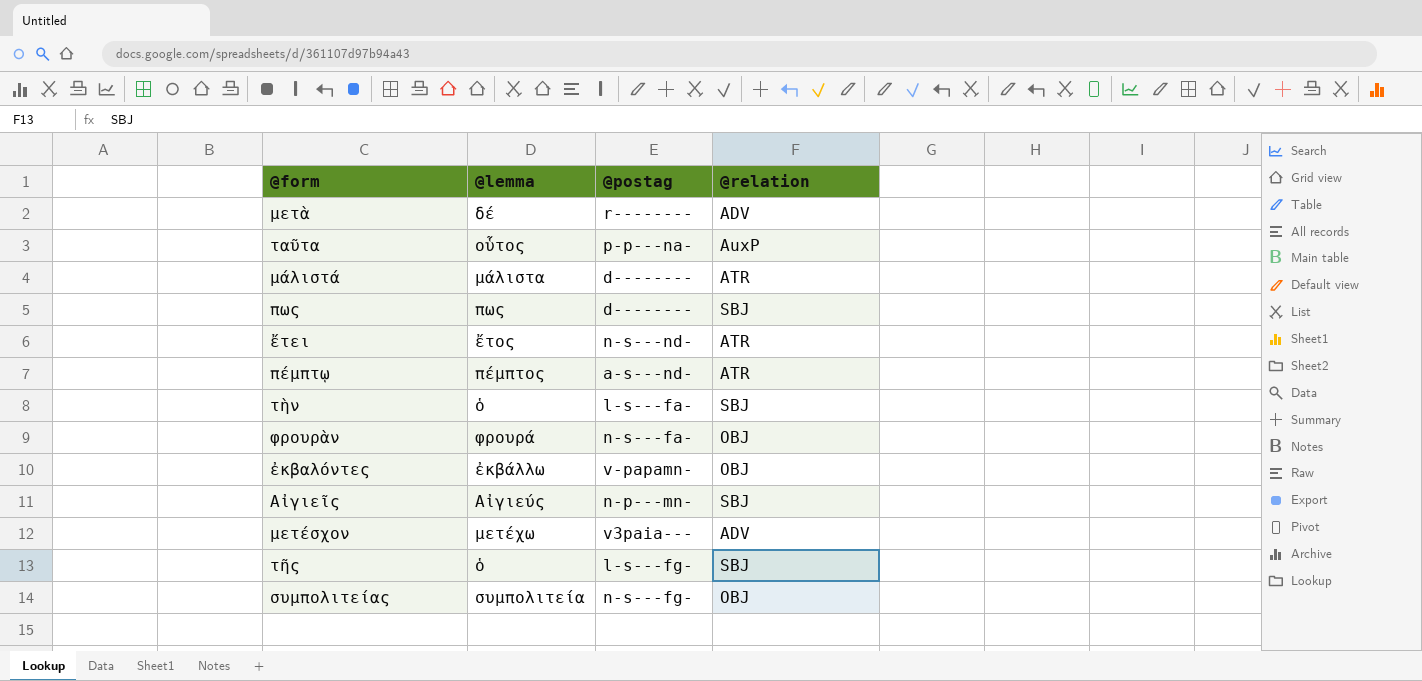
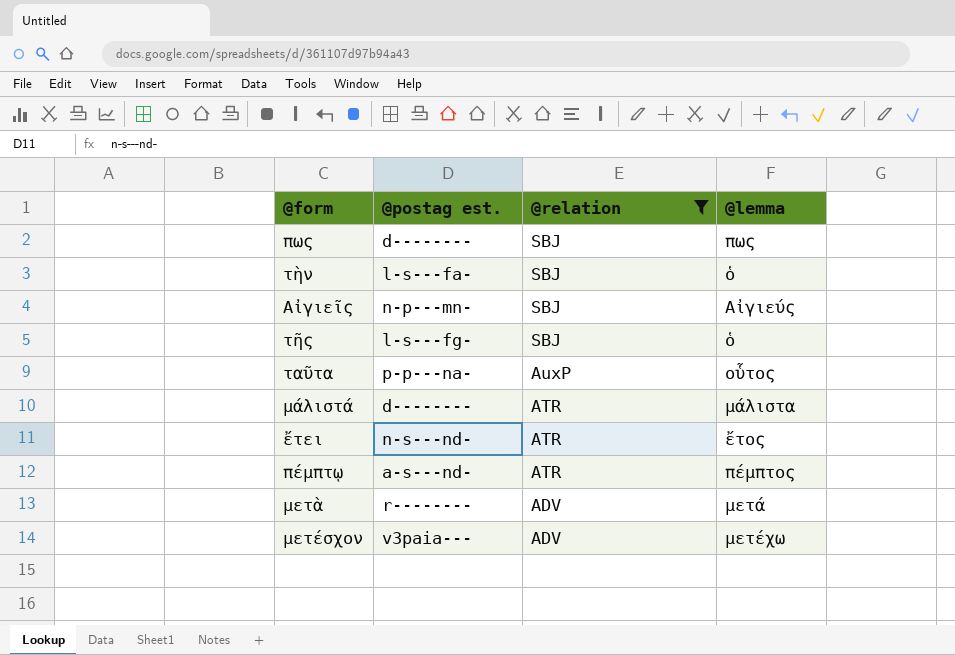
filter: none -> @relation != OBJ
row order: none -> @relation descending
column name: @postag -> @postag est.
column @lemma | position: 2 -> 4
μετὰ | @lemma: δέ -> μετά

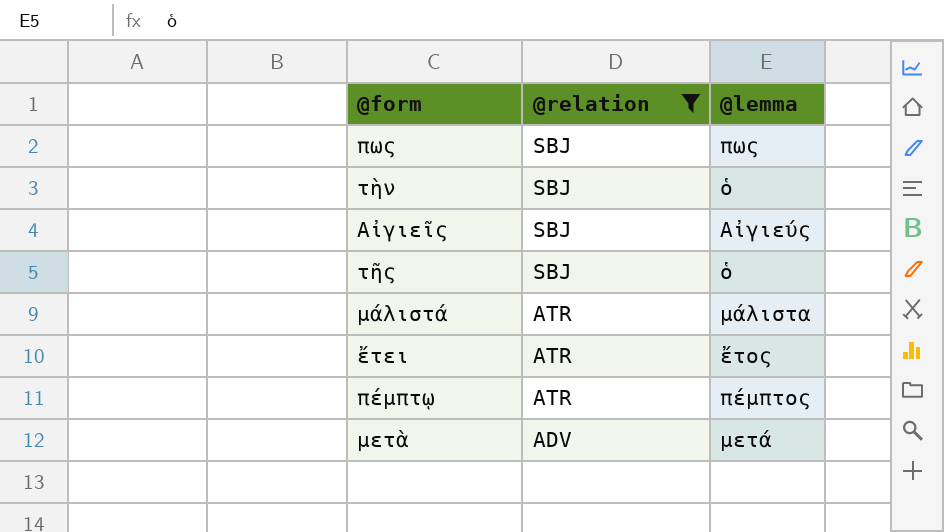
column @postag est. | position: 2 -> none
row ταῦτα: p-p---na- | AuxP | οὗτος -> none
row μετέσχον: v3paia--- | ADV | μετέχω -> none

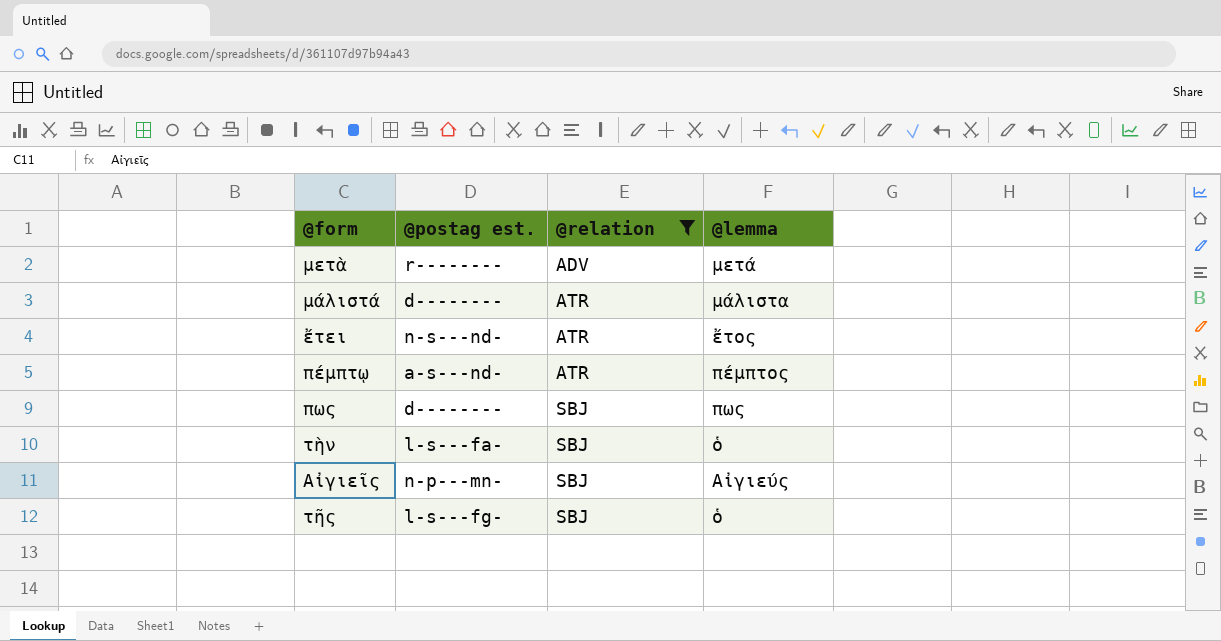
row order: @relation descending -> @relation ascending
column @postag est. | position: none -> 2

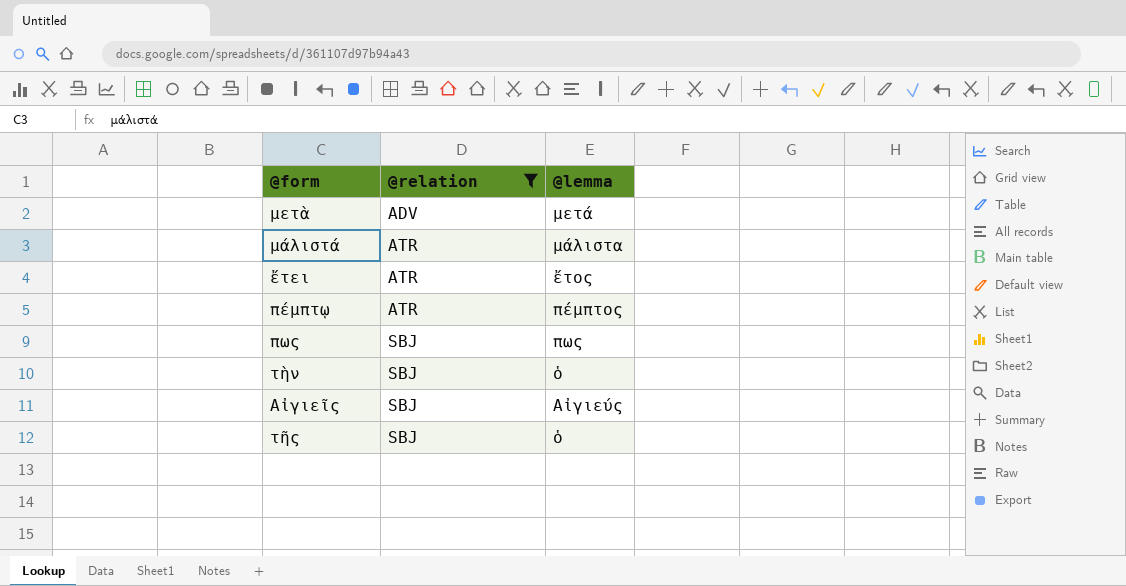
column @postag est. | position: 2 -> none

